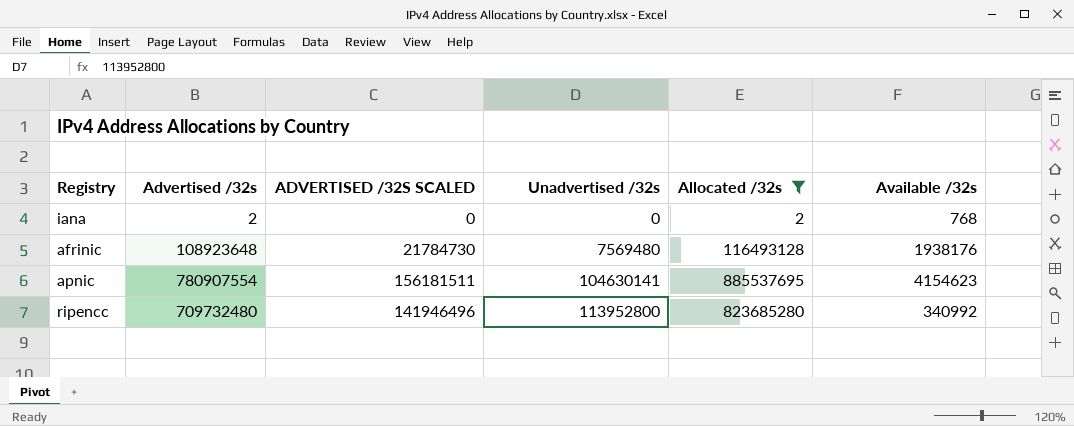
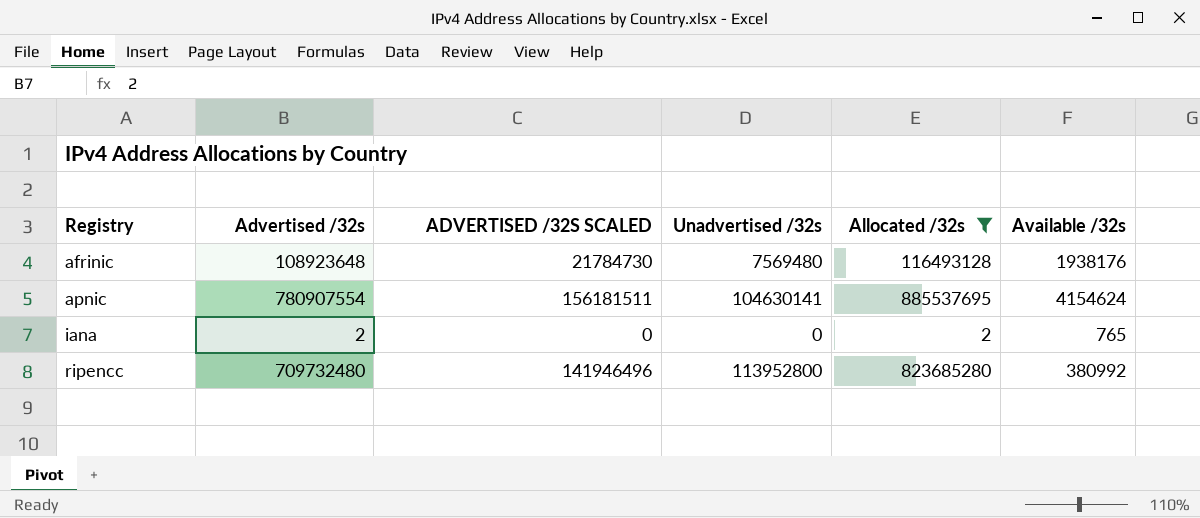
row order: Unadvertised /32s ascending -> Registry ascending
apnic | Available /32s: 4154623 -> 4154624
iana | Available /32s: 768 -> 765
ripencc | Available /32s: 340992 -> 380992

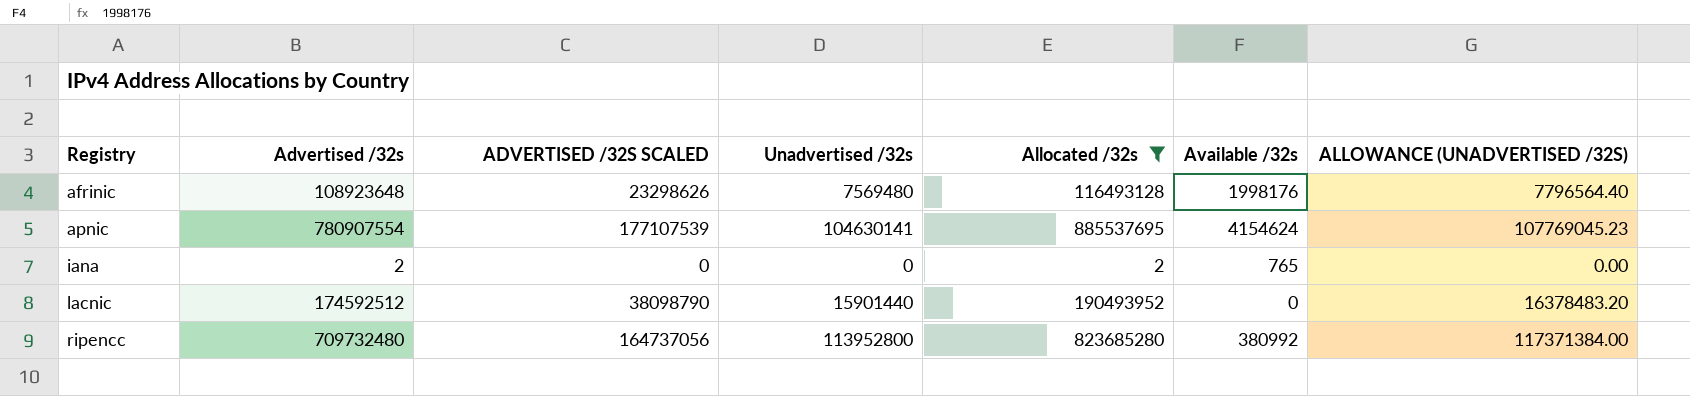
column ADVERTISED /32S SCALED | formula: [Advertised /32s] * 0.2 -> [Allocated /32s] * 0.2
column ALLOWANCE (UNADVERTISED /32S) | formula: none -> [Unadvertised /32s] * 1.03
afrinic | Available /32s: 1938176 -> 1998176
row lacnic: none -> 174592512 | 38098790 | 15901440 | 190493952 | 0 | 16378483.20

